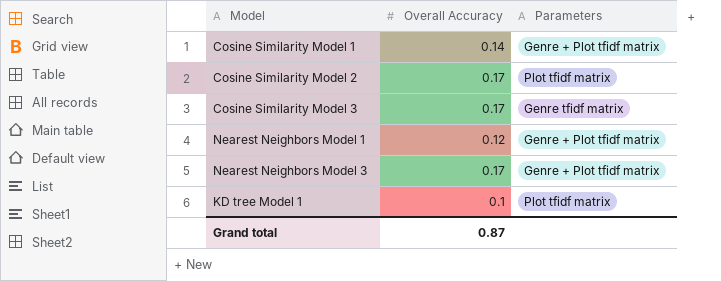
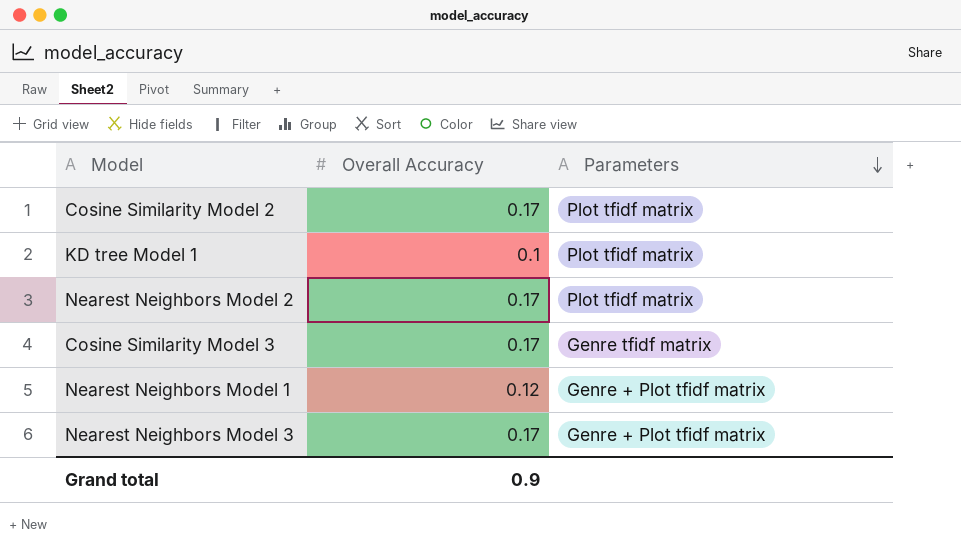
row order: none -> Parameters descending
row Cosine Similarity Model 1: 0.14 | Genre + Plot tfidf matrix -> none
row Nearest Neighbors Model 2: none -> 0.17 | Plot tfidf matrix
Grand total | Overall Accuracy: 0.87 -> 0.9

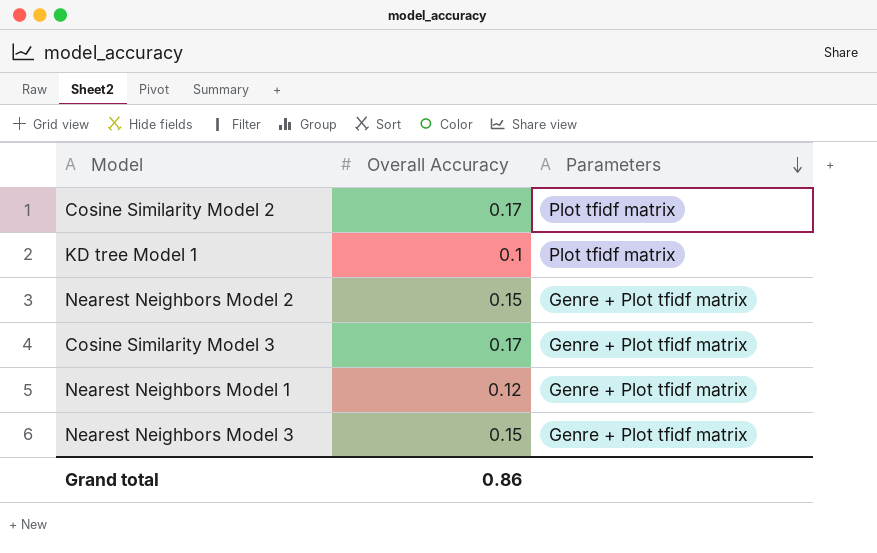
Nearest Neighbors Model 2 | Overall Accuracy: 0.17 -> 0.15
Nearest Neighbors Model 2 | Parameters: Plot tfidf matrix -> Genre + Plot tfidf matrix
Cosine Similarity Model 3 | Parameters: Genre tfidf matrix -> Genre + Plot tfidf matrix
Nearest Neighbors Model 3 | Overall Accuracy: 0.17 -> 0.15
Grand total | Overall Accuracy: 0.9 -> 0.86

